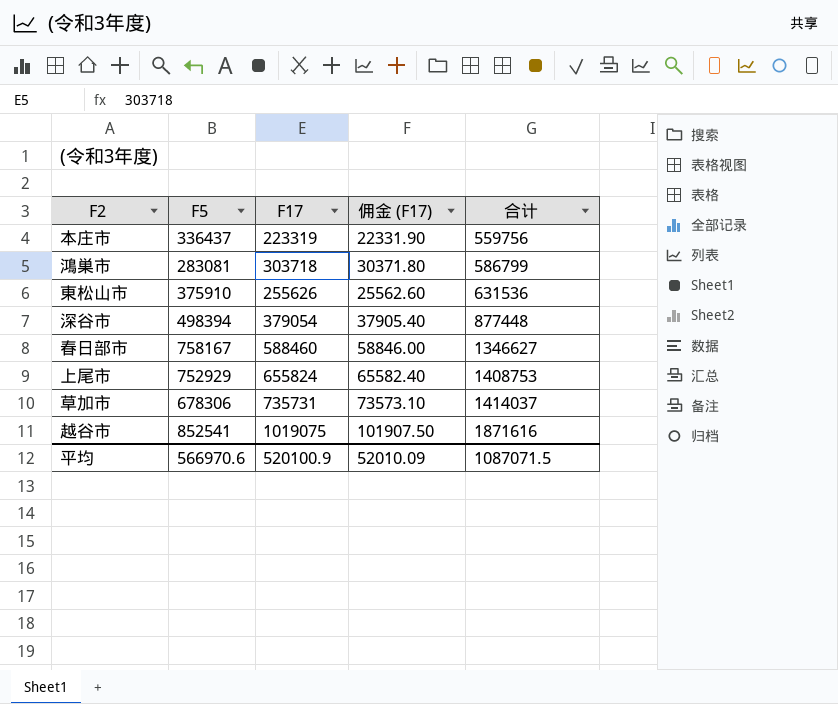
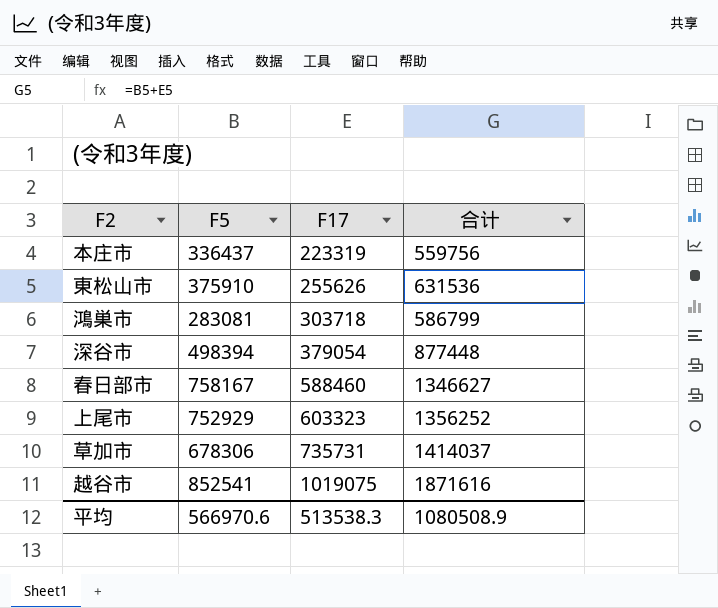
row order: 合计 ascending -> F17 ascending
column 佣金 (F17) | formula: [F17] * 0.1 -> none
上尾市 | F17: 655824 -> 603323
上尾市 | 合计: 1408753 -> 1356252
平均 | F17: 520100.9 -> 513538.3
平均 | 合计: 1087071.5 -> 1080508.9

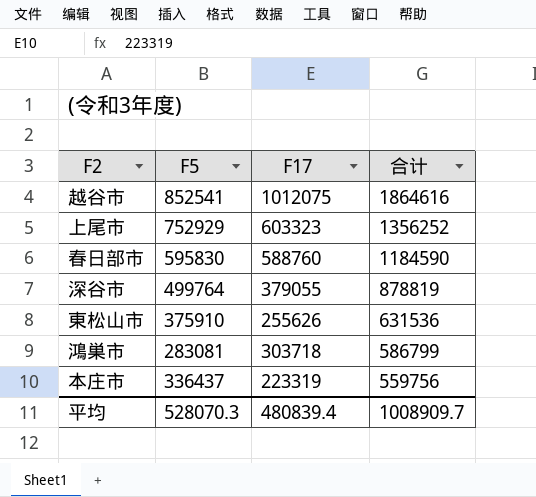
row order: F17 ascending -> 合计 descending
row 草加市: 678306 | 735731 | 1414037 -> none
越谷市 | F17: 1019075 -> 1012075
越谷市 | 合计: 1871616 -> 1864616
春日部市 | F5: 758167 -> 595830
春日部市 | F17: 588460 -> 588760
春日部市 | 合计: 1346627 -> 1184590
深谷市 | F5: 498394 -> 499764
深谷市 | F17: 379054 -> 379055
深谷市 | 合计: 877448 -> 878819
平均 | F5: 566970.6 -> 528070.3
平均 | F17: 513538.3 -> 480839.4
平均 | 合计: 1080508.9 -> 1008909.7

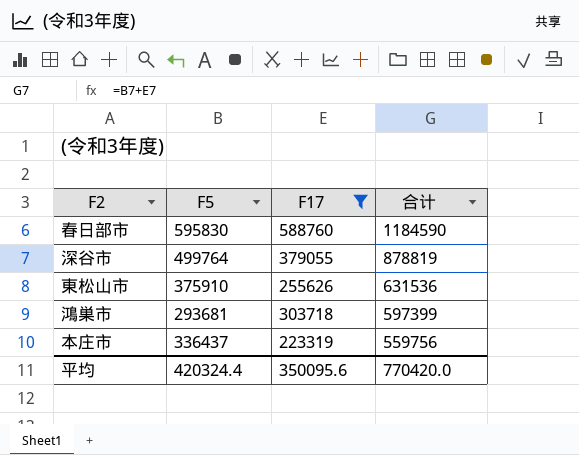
filter: none -> F17 <= 588760
鴻巣市 | F5: 283081 -> 293681
鴻巣市 | 合计: 586799 -> 597399
平均 | F5: 528070.3 -> 420324.4
平均 | F17: 480839.4 -> 350095.6
平均 | 合计: 1008909.7 -> 770420.0

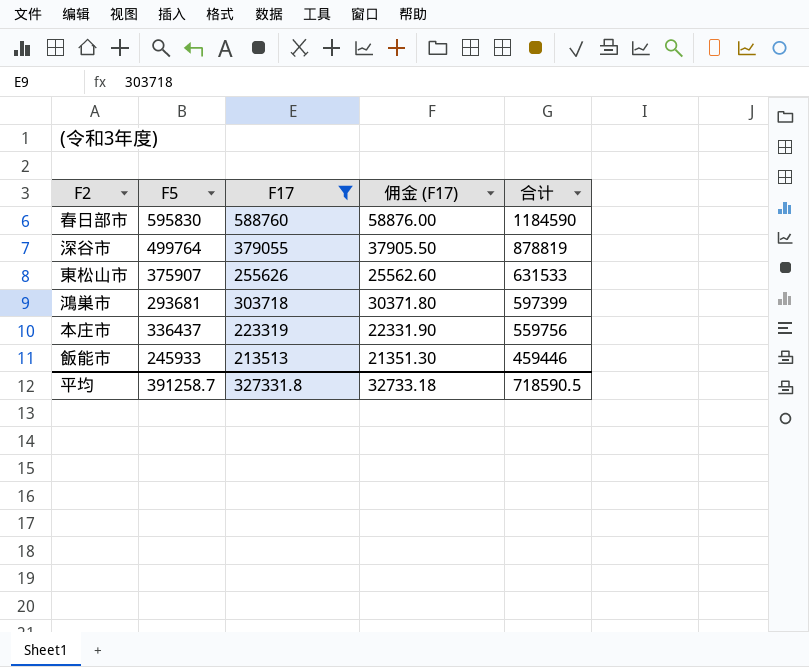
column 佣金 (F17) | formula: none -> [F17] * 0.1
東松山市 | F5: 375910 -> 375907
東松山市 | 合计: 631536 -> 631533
row 飯能市: none -> 245933 | 213513 | 21351.30 | 459446
平均 | F5: 420324.4 -> 391258.7
平均 | F17: 350095.6 -> 327331.8
平均 | 合计: 770420.0 -> 718590.5

